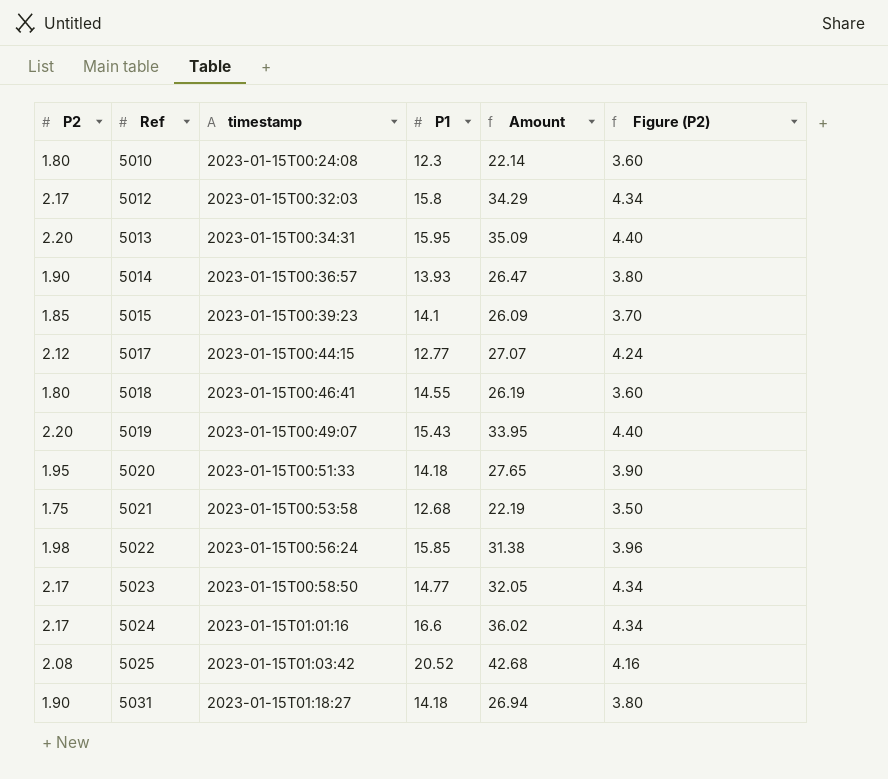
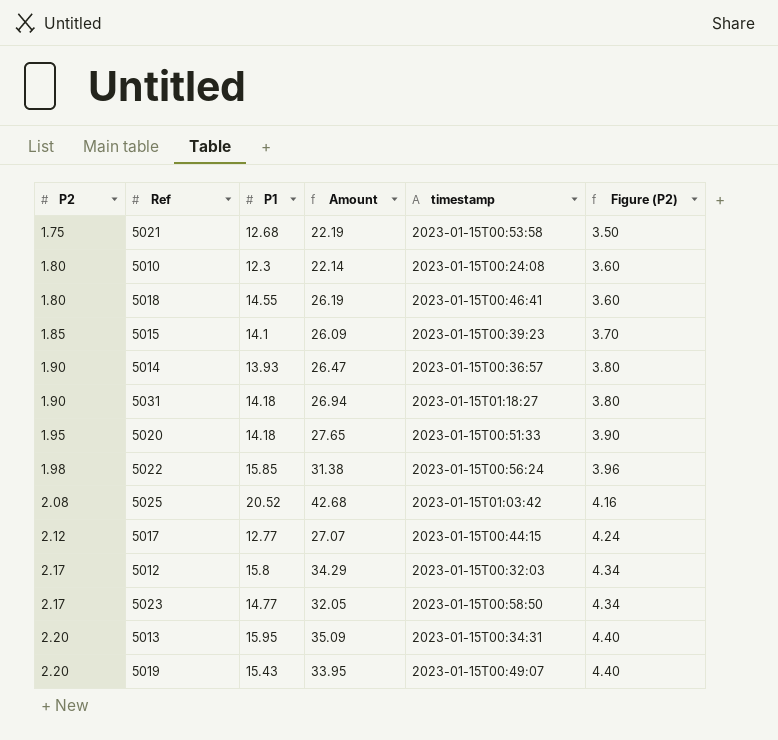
row order: Ref ascending -> P2 ascending
column timestamp | position: 3 -> 5
row 5024: 2.17 | 2023-01-15T01:01:16 | 16.6 | 36.02 | 4.34 -> none

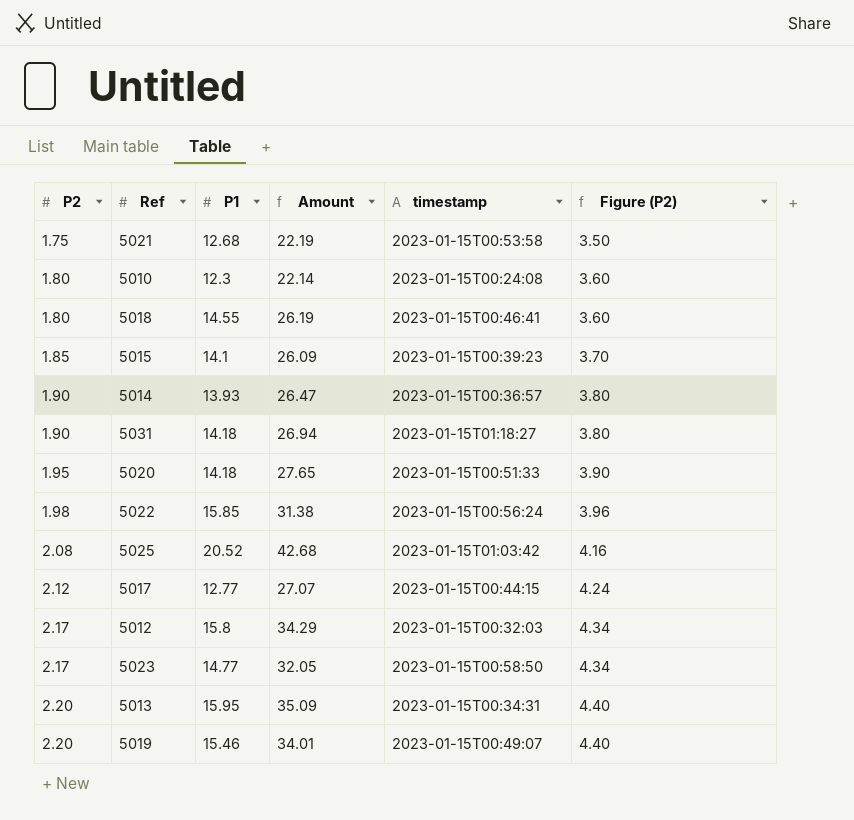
5019 | P1: 15.43 -> 15.46
5019 | Amount: 33.95 -> 34.01

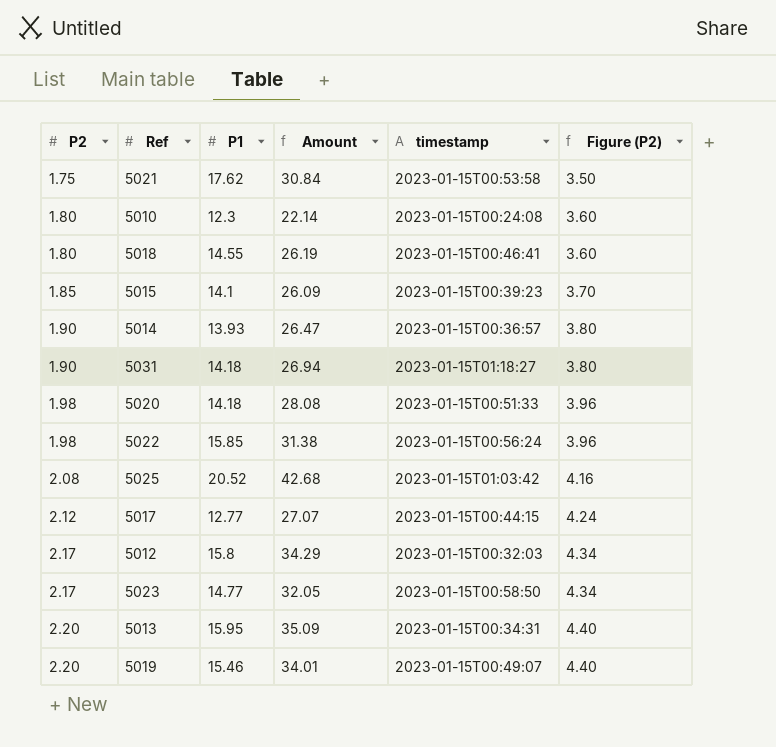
5021 | P1: 12.68 -> 17.62
5021 | Amount: 22.19 -> 30.84
5020 | P2: 1.95 -> 1.98
5020 | Amount: 27.65 -> 28.08
5020 | Figure (P2): 3.90 -> 3.96

